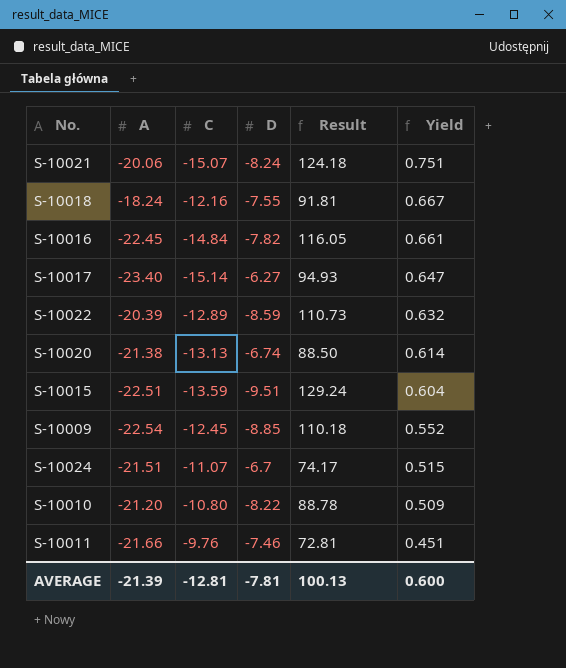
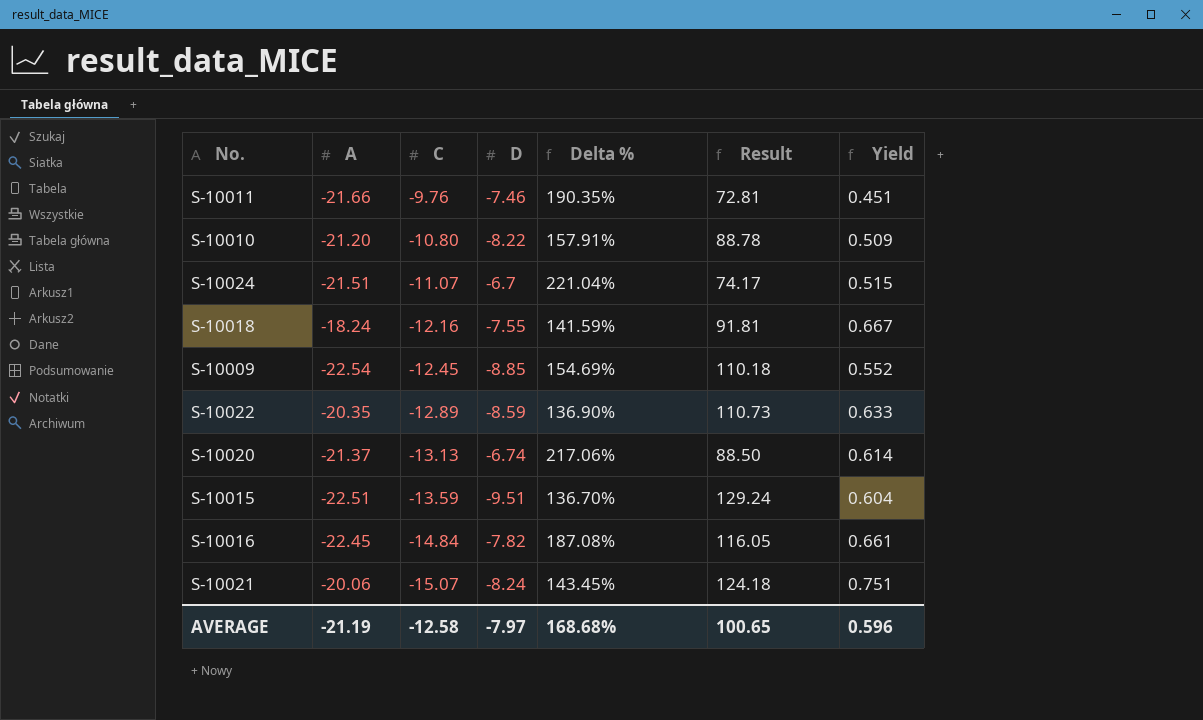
row order: Yield descending -> C descending
column Delta % | formula: none -> ([A] - [D]) / [D]
row S-10017: -23.40 | -15.14 | -6.27 | 94.93 | 0.647 -> none
S-10022 | A: -20.39 -> -20.35
S-10022 | Yield: 0.632 -> 0.633
S-10020 | A: -21.38 -> -21.37
AVERAGE | A: -21.39 -> -21.19
AVERAGE | C: -12.81 -> -12.58
AVERAGE | D: -7.81 -> -7.97
AVERAGE | Result: 100.13 -> 100.65
AVERAGE | Yield: 0.600 -> 0.596

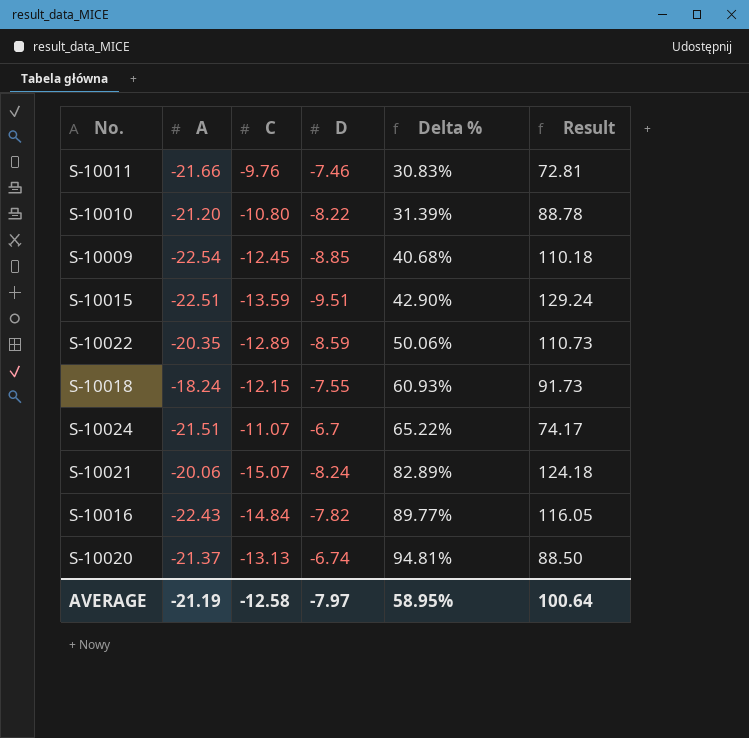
row order: C descending -> Delta % ascending
column Yield | formula: [C] / [A] -> none
column Delta % | formula: ([A] - [D]) / [D] -> ([C] - [D]) / [D]
S-10018 | C: -12.16 -> -12.15
S-10018 | Result: 91.81 -> 91.73
S-10016 | A: -22.45 -> -22.43
AVERAGE | Delta %: 168.68% -> 58.95%
AVERAGE | Result: 100.65 -> 100.64

